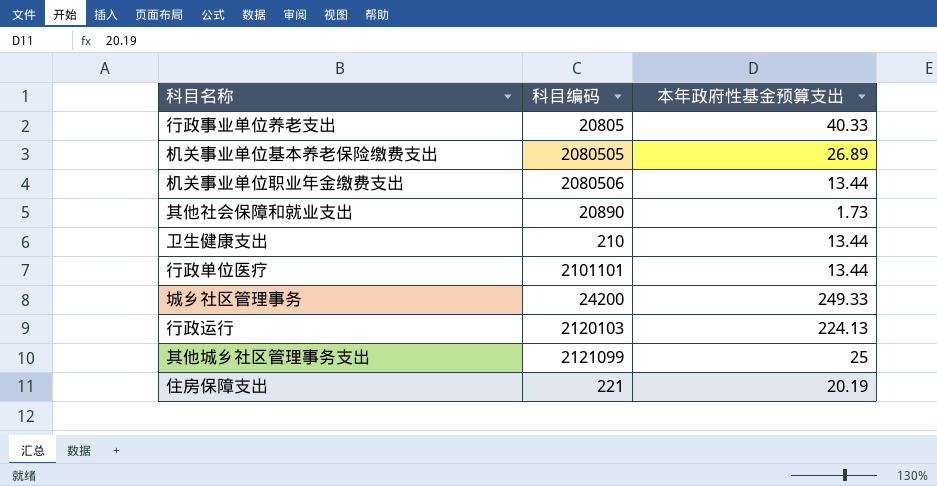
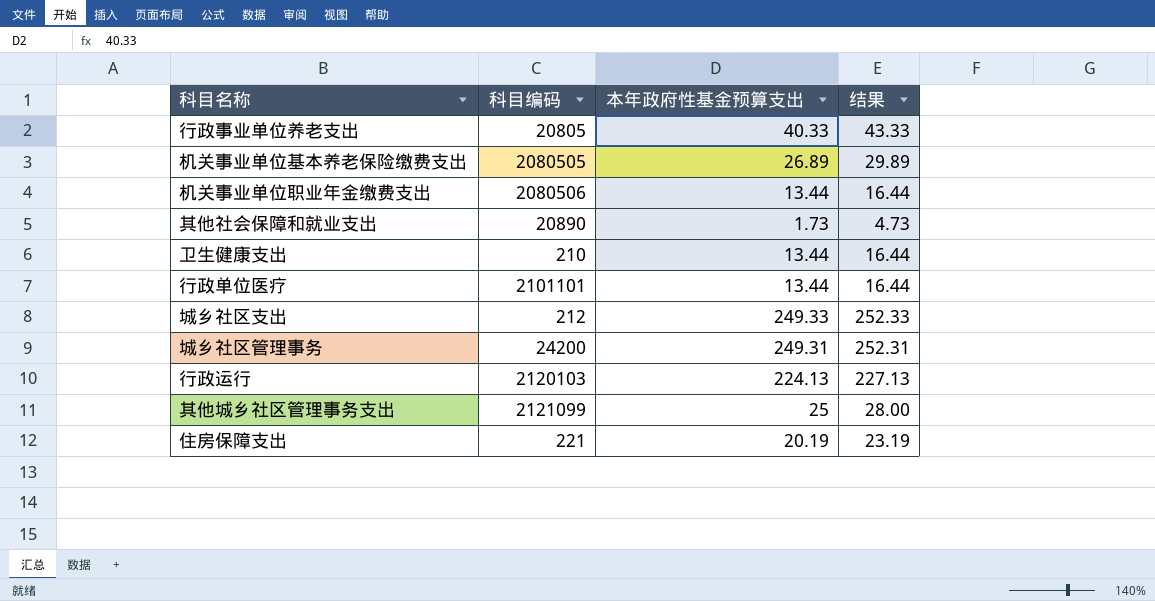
column 结果 | formula: none -> [本年政府性基金预算支出] + 3
row 城乡社区支出: none -> 212 | 249.33 | 252.33
城乡社区管理事务 | 本年政府性基金预算支出: 249.33 -> 249.31

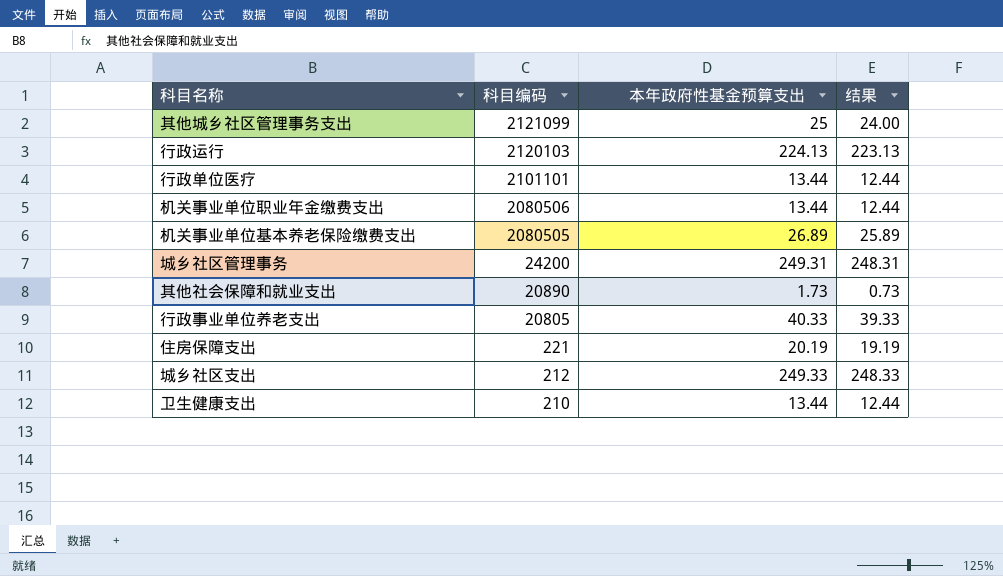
row order: none -> 科目编码 descending
column 结果 | formula: [本年政府性基金预算支出] + 3 -> [本年政府性基金预算支出] - 1

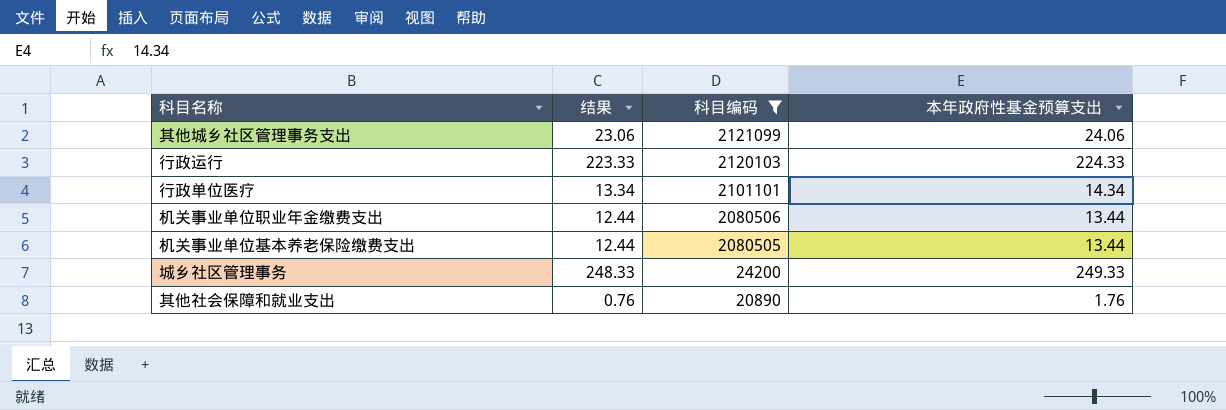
filter: none -> 科目编码 >= 20890
column 结果 | position: 4 -> 2
其他城乡社区管理事务支出 | 结果: 24.00 -> 23.06
其他城乡社区管理事务支出 | 本年政府性基金预算支出: 25 -> 24.06
行政运行 | 结果: 223.13 -> 223.33
行政运行 | 本年政府性基金预算支出: 224.13 -> 224.33
行政单位医疗 | 结果: 12.44 -> 13.34
行政单位医疗 | 本年政府性基金预算支出: 13.44 -> 14.34
机关事业单位基本养老保险缴费支出 | 结果: 25.89 -> 12.44
机关事业单位基本养老保险缴费支出 | 本年政府性基金预算支出: 26.89 -> 13.44
城乡社区管理事务 | 结果: 248.31 -> 248.33
城乡社区管理事务 | 本年政府性基金预算支出: 249.31 -> 249.33
其他社会保障和就业支出 | 结果: 0.73 -> 0.76
其他社会保障和就业支出 | 本年政府性基金预算支出: 1.73 -> 1.76

